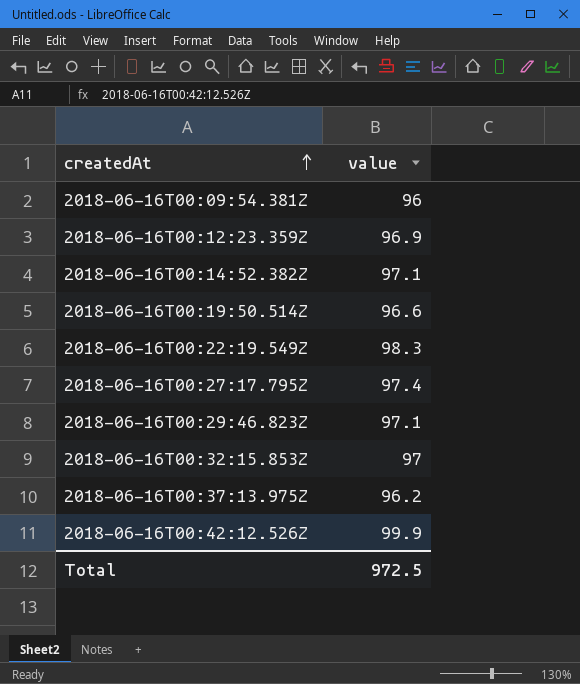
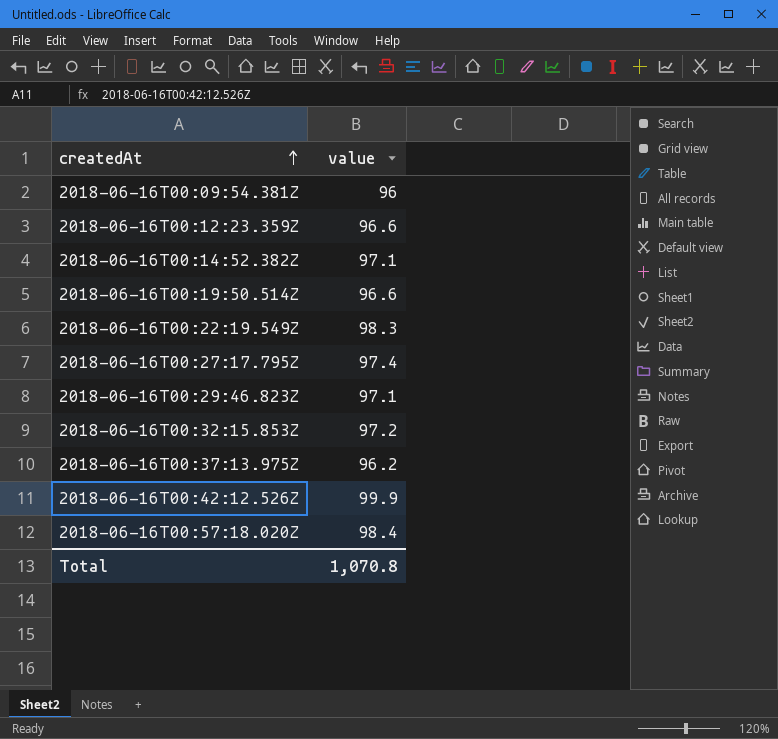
2018-06-16T00:12:23.359Z | value: 96.9 -> 96.6
2018-06-16T00:32:15.853Z | value: 97 -> 97.2
row 2018-06-16T00:57:18.020Z: none -> 98.4
Total | value: 972.5 -> 1,070.8

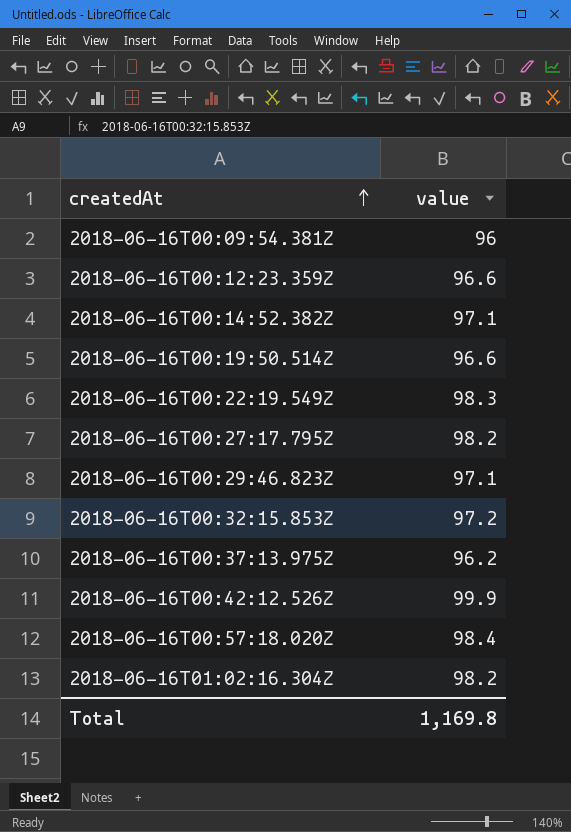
2018-06-16T00:27:17.795Z | value: 97.4 -> 98.2
row 2018-06-16T01:02:16.304Z: none -> 98.2
Total | value: 1,070.8 -> 1,169.8

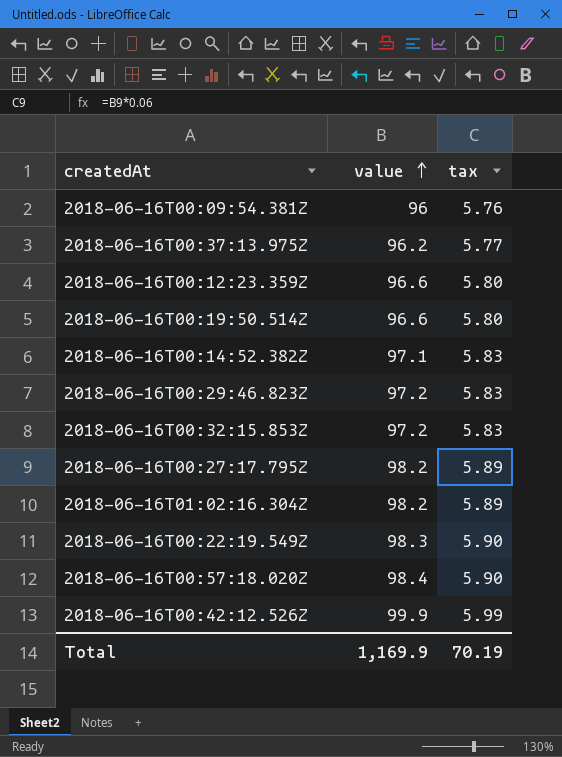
row order: createdAt ascending -> value ascending
column tax | formula: none -> [value] * 0.06
2018-06-16T00:29:46.823Z | value: 97.1 -> 97.2
Total | value: 1,169.8 -> 1,169.9

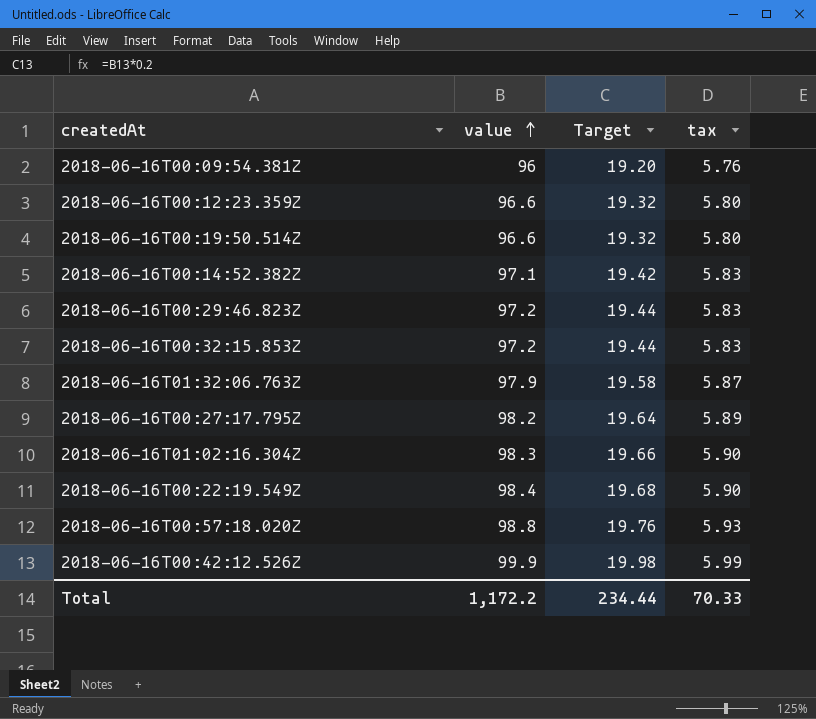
column Target | formula: none -> [value] * 0.2
row 2018-06-16T00:37:13.975Z: 96.2 | 5.77 -> none
row 2018-06-16T01:32:06.763Z: none -> 97.9 | 19.58 | 5.87
2018-06-16T01:02:16.304Z | value: 98.2 -> 98.3
2018-06-16T01:02:16.304Z | tax: 5.89 -> 5.90
2018-06-16T00:22:19.549Z | value: 98.3 -> 98.4
2018-06-16T00:57:18.020Z | value: 98.4 -> 98.8
2018-06-16T00:57:18.020Z | tax: 5.90 -> 5.93
Total | value: 1,169.9 -> 1,172.2
Total | tax: 70.19 -> 70.33

